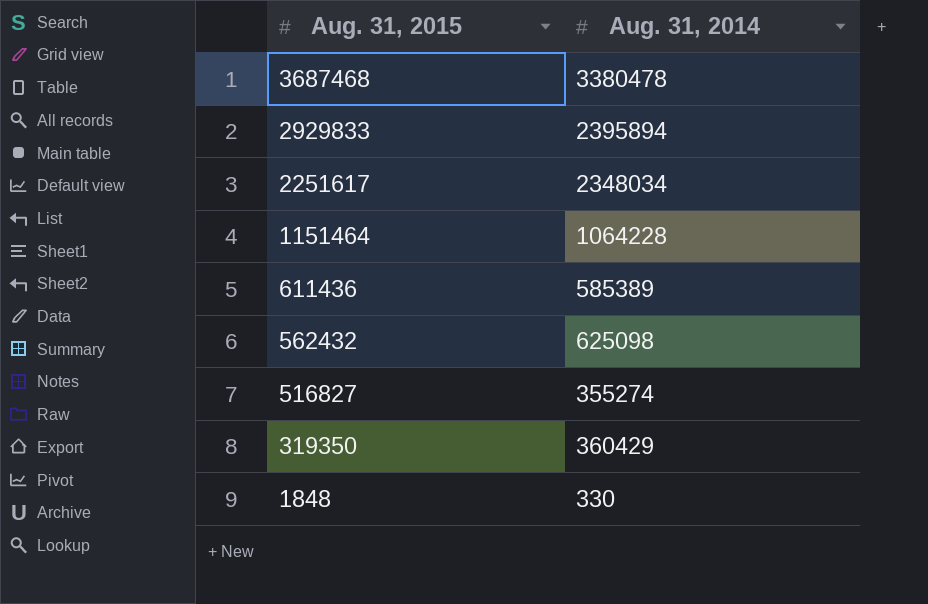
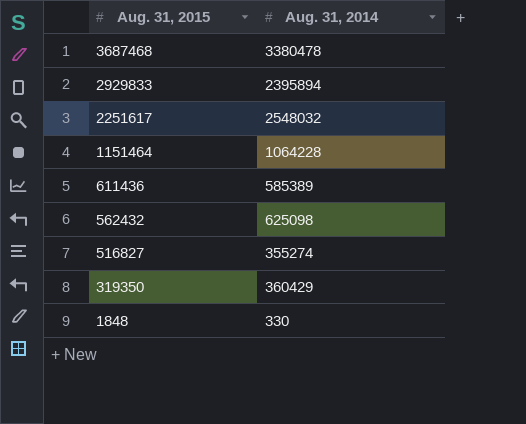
2251617 | Aug. 31, 2014: 2348034 -> 2548032

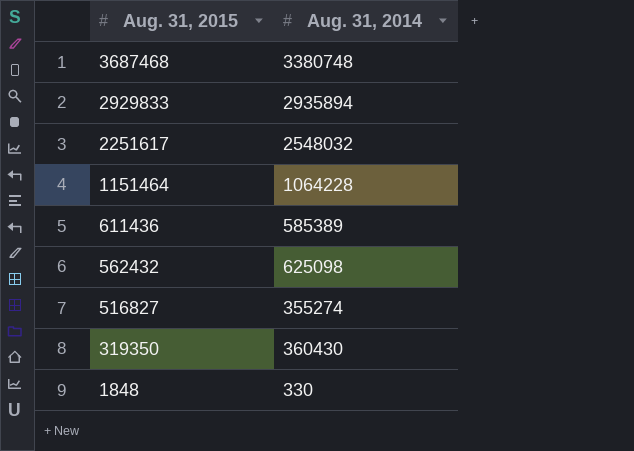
3687468 | Aug. 31, 2014: 3380478 -> 3380748
2929833 | Aug. 31, 2014: 2395894 -> 2935894
319350 | Aug. 31, 2014: 360429 -> 360430

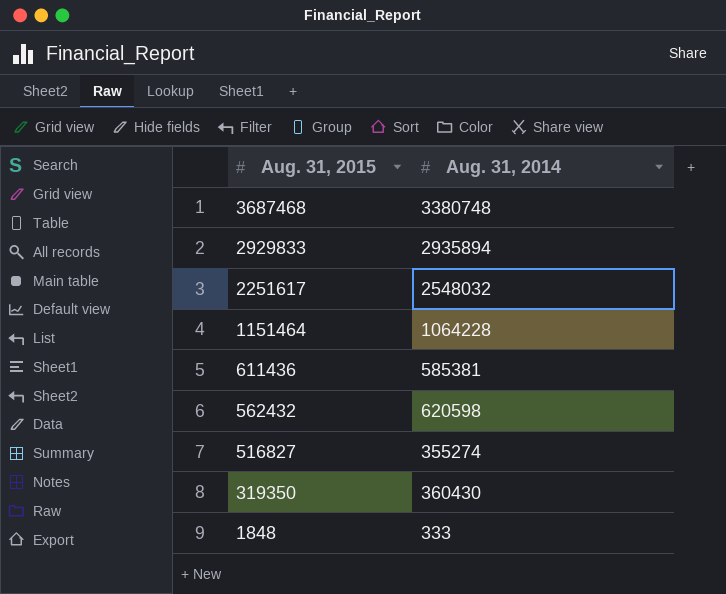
611436 | Aug. 31, 2014: 585389 -> 585381
562432 | Aug. 31, 2014: 625098 -> 620598
1848 | Aug. 31, 2014: 330 -> 333

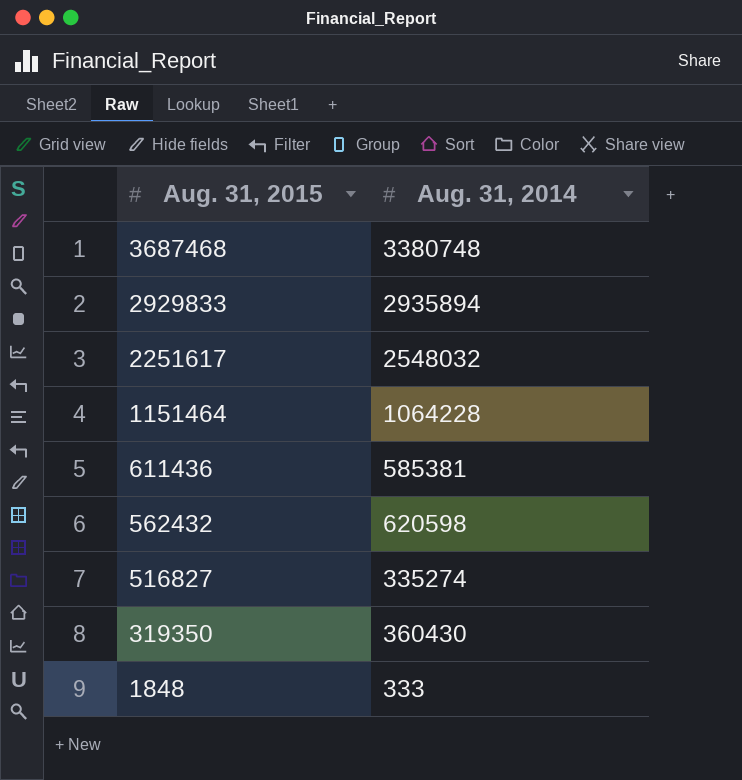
516827 | Aug. 31, 2014: 355274 -> 335274

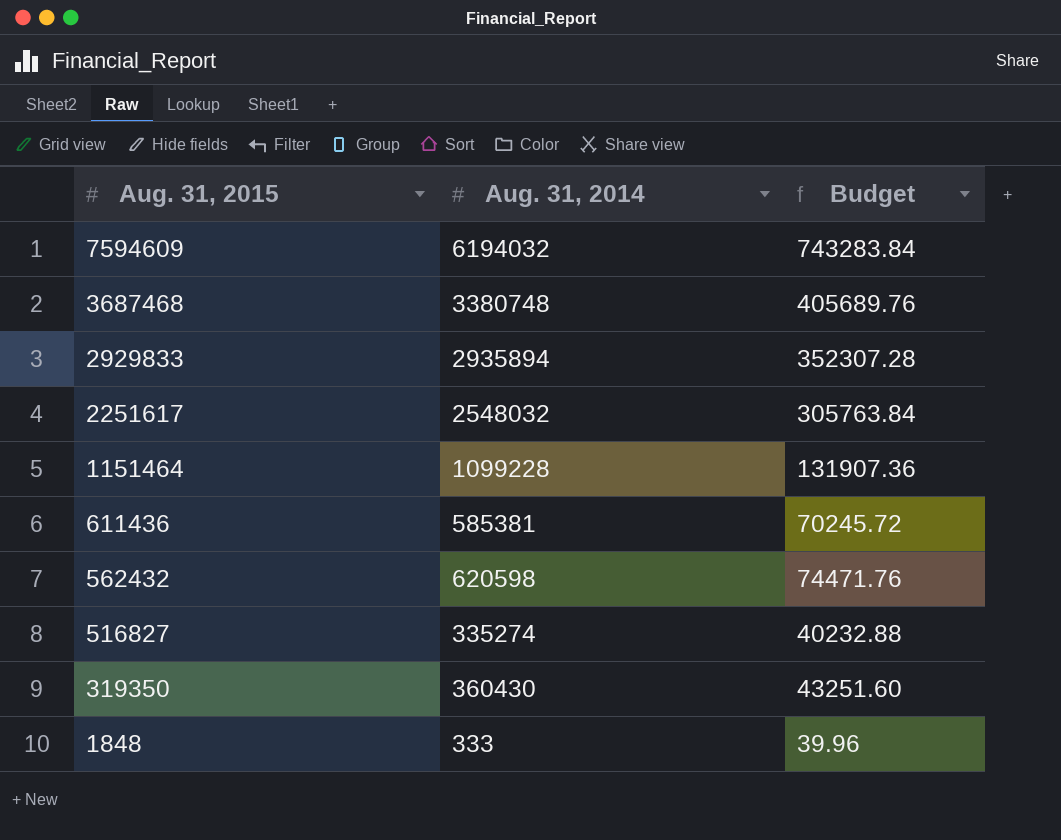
column Budget | formula: none -> [Aug. 31, 2014] * 0.12
row 7594609: none -> 6194032 | 743283.84
1151464 | Aug. 31, 2014: 1064228 -> 1099228

